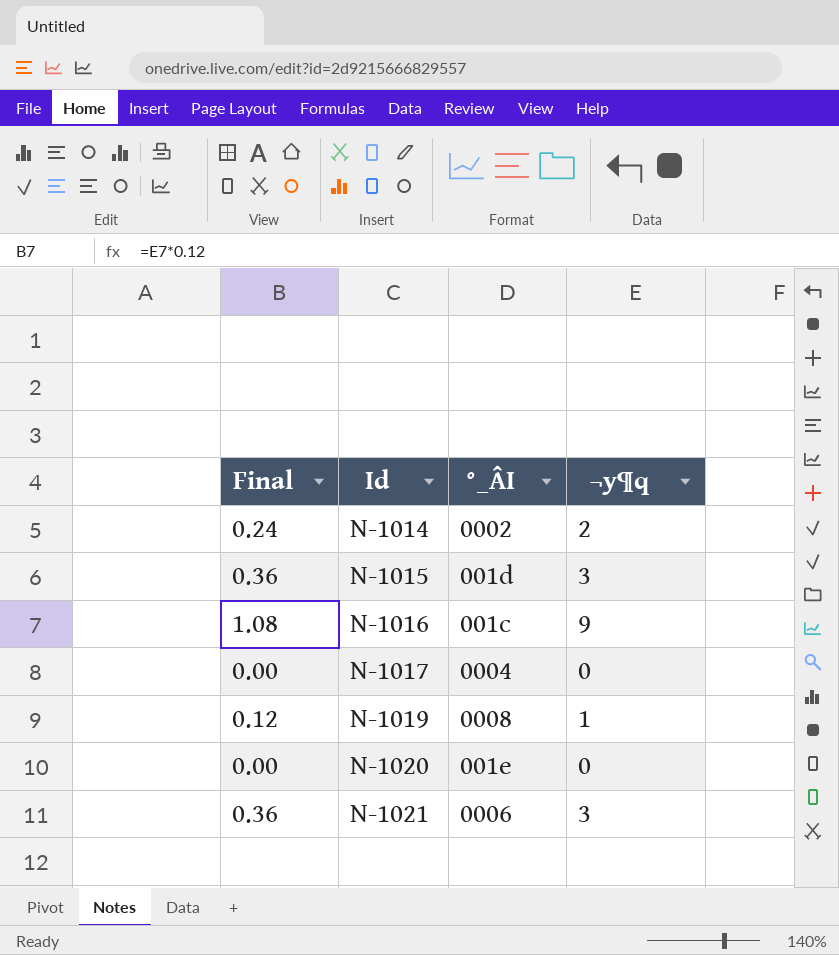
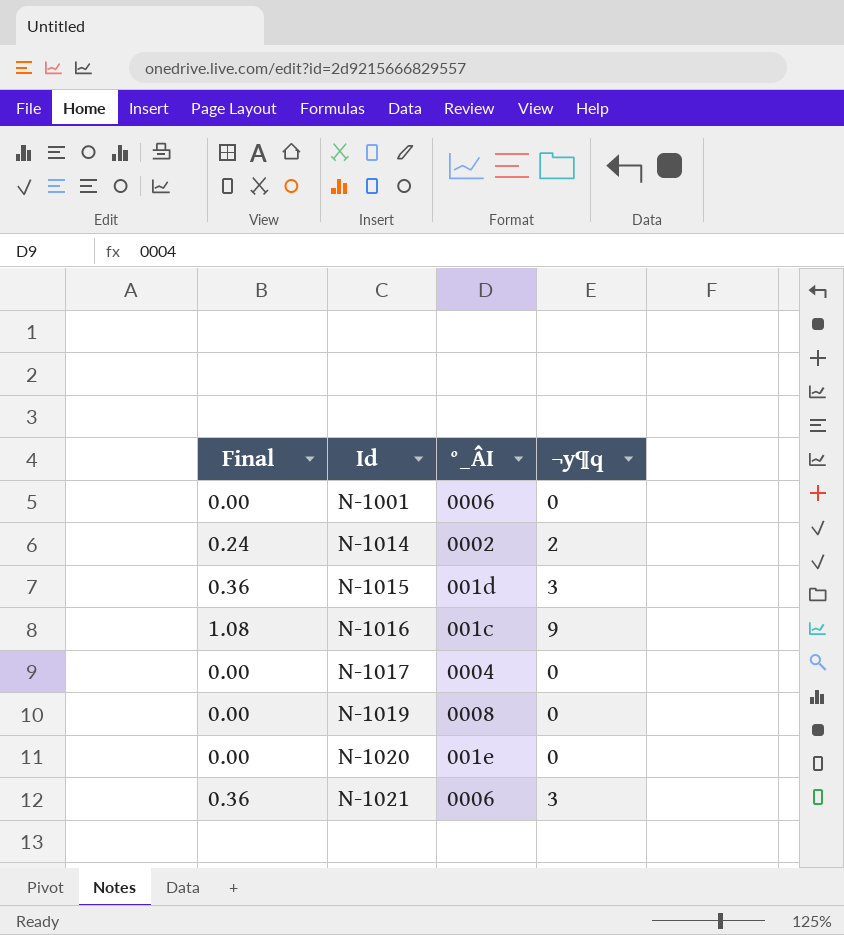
row N-1001: none -> 0.00 | 0006 | 0
N-1019 | Final: 0.12 -> 0.00
N-1019 | ¬y¶q: 1 -> 0

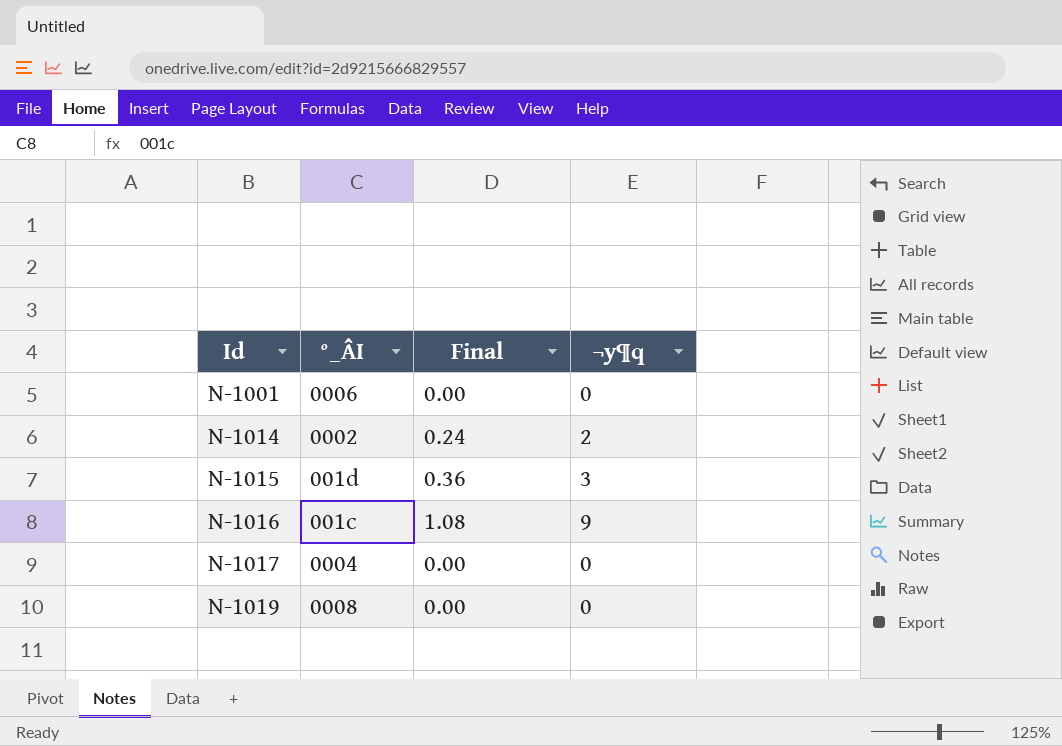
column Final | position: 1 -> 3
row N-1020: 0.00 | 001e | 0 -> none
row N-1021: 0.36 | 0006 | 3 -> none

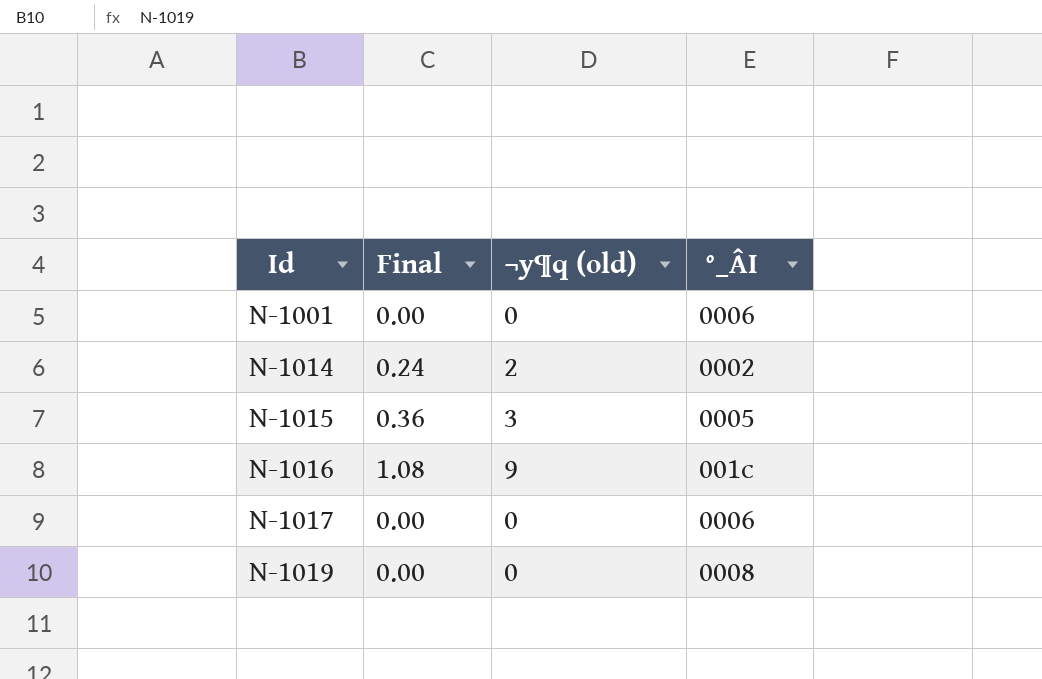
column name: ¬y¶q -> ¬y¶q (old)
column °_ÂI | position: 2 -> 4
N-1015 | °_ÂI: 001d -> 0005
N-1017 | °_ÂI: 0004 -> 0006

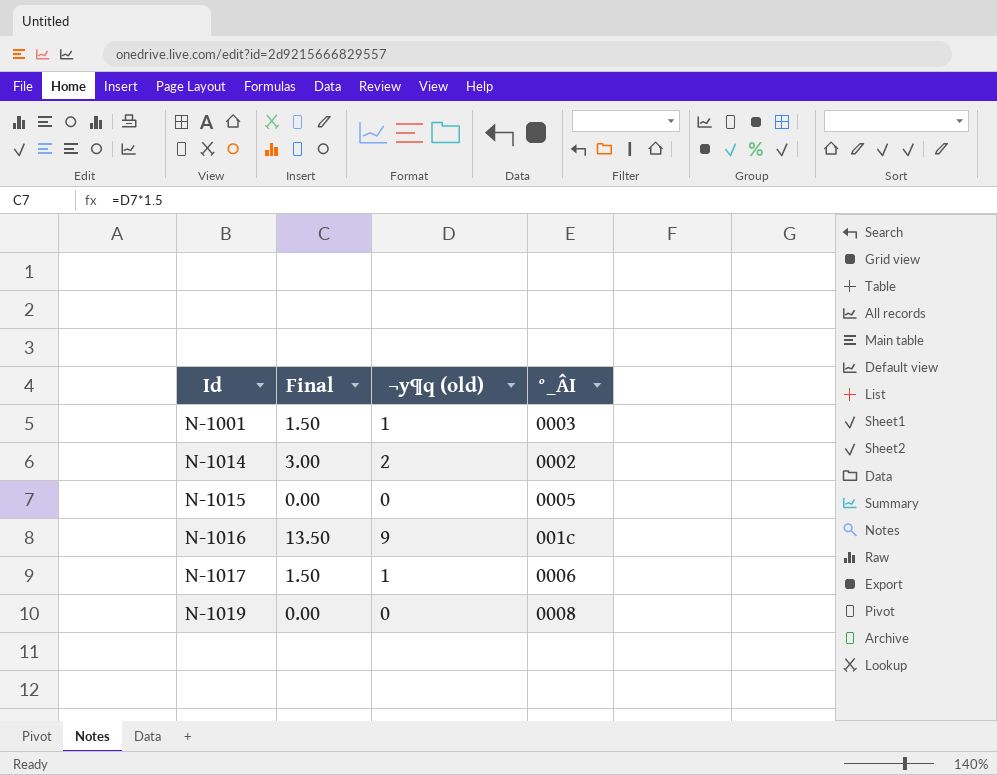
column Final | formula: [¬y¶q (old)] * 0.12 -> [¬y¶q (old)] * 1.5
N-1001 | ¬y¶q (old): 0 -> 1
N-1001 | °_ÂI: 0006 -> 0003
N-1015 | ¬y¶q (old): 3 -> 0
N-1017 | ¬y¶q (old): 0 -> 1

